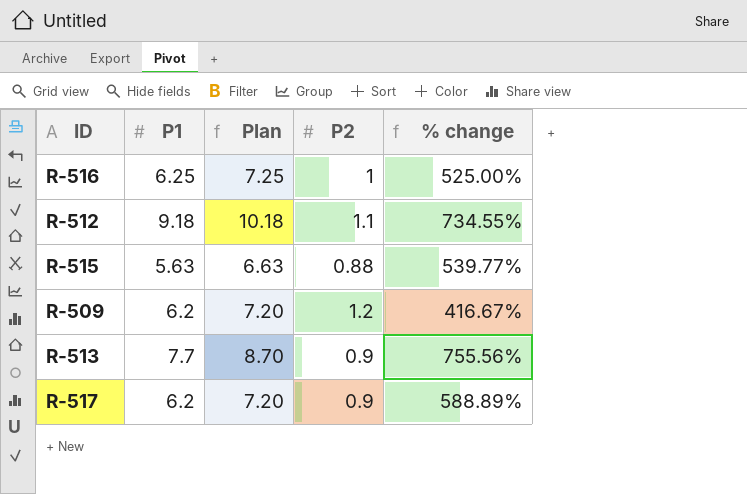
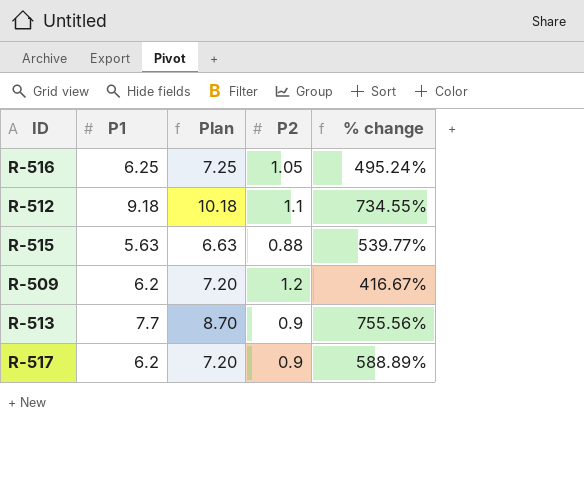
R-516 | P2: 1 -> 1.05
R-516 | % change: 525.00% -> 495.24%

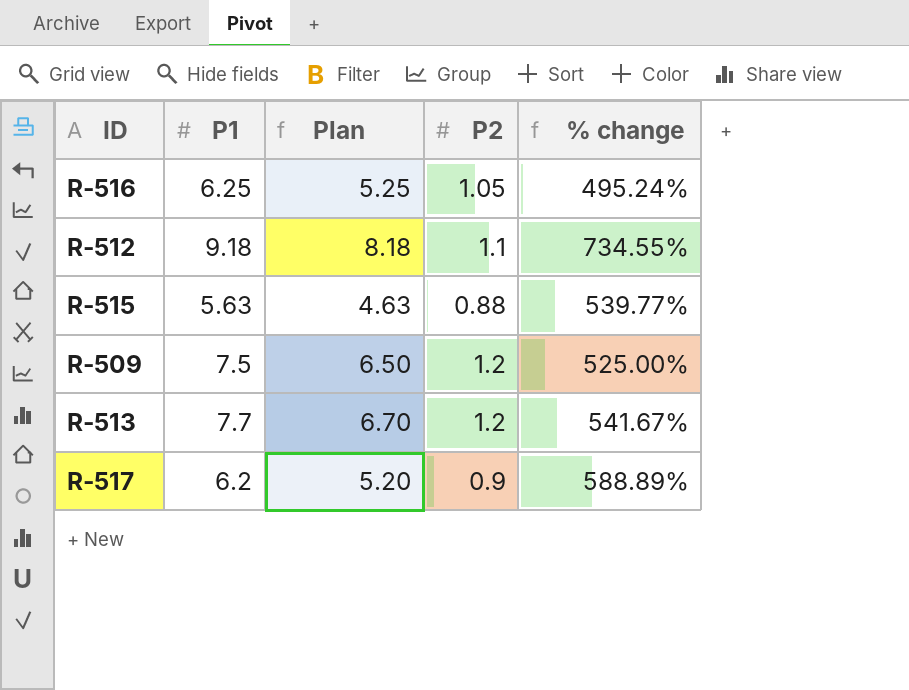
column Plan | formula: [P1] + 1 -> [P1] - 1
R-509 | P1: 6.2 -> 7.5
R-509 | % change: 416.67% -> 525.00%
R-513 | P2: 0.9 -> 1.2
R-513 | % change: 755.56% -> 541.67%

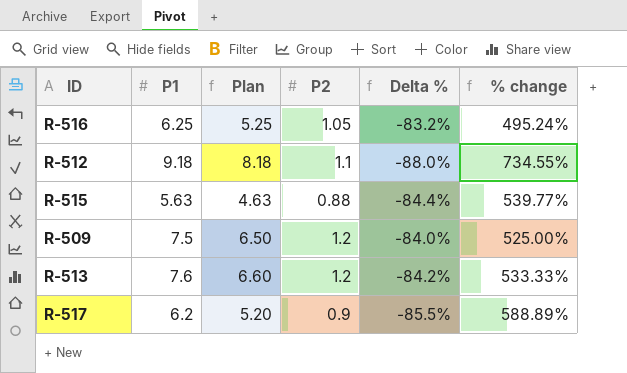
column Delta % | formula: none -> ([P2] - [P1]) / [P1]
R-513 | P1: 7.7 -> 7.6
R-513 | Plan: 6.70 -> 6.60
R-513 | % change: 541.67% -> 533.33%

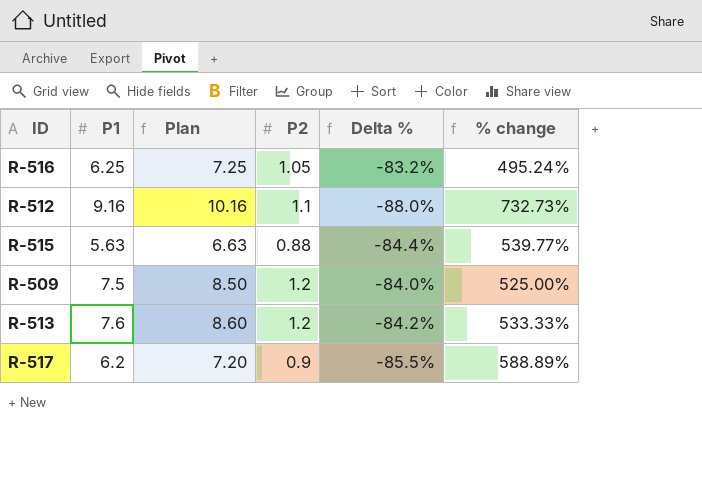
column Plan | formula: [P1] - 1 -> [P1] + 1
R-512 | P1: 9.18 -> 9.16
R-512 | % change: 734.55% -> 732.73%

